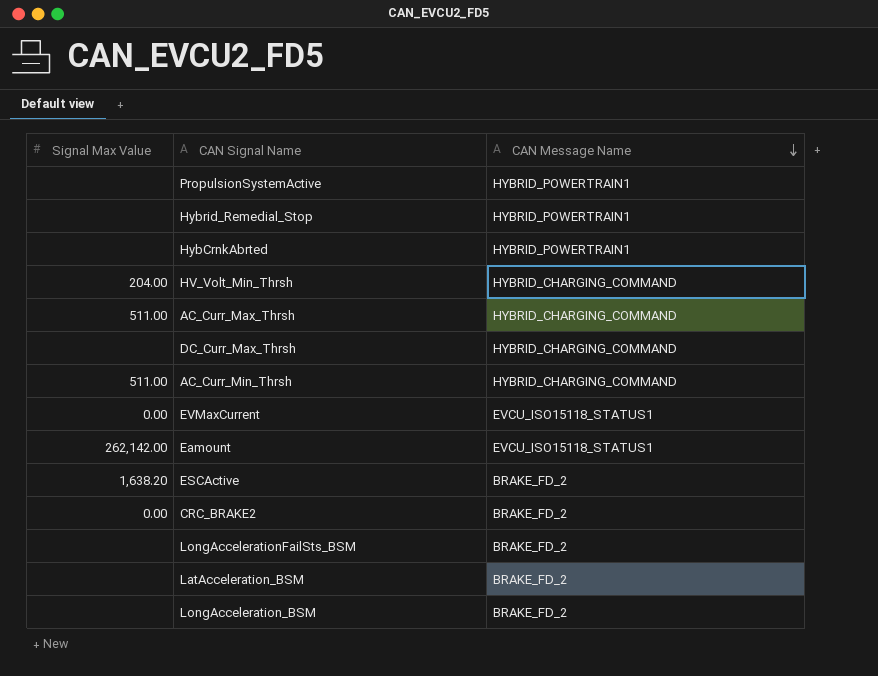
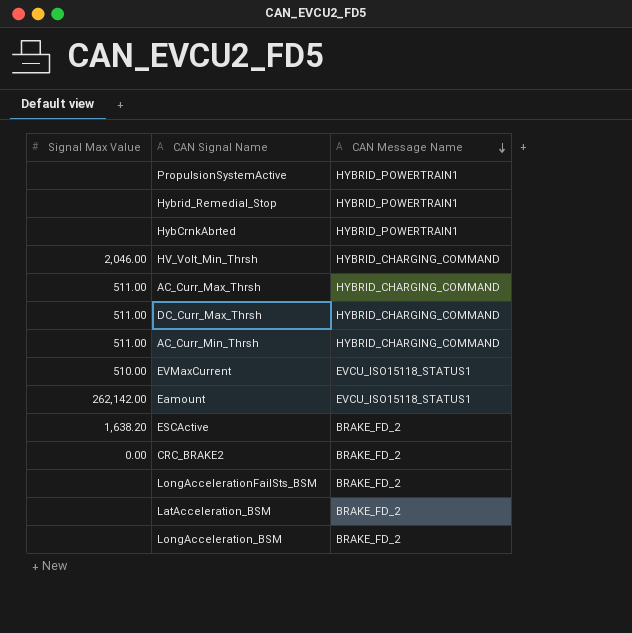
HV_Volt_Min_Thrsh | Signal Max Value: 204.00 -> 2,046.00
DC_Curr_Max_Thrsh | Signal Max Value: none -> 511.00
EVMaxCurrent | Signal Max Value: 0.00 -> 510.00

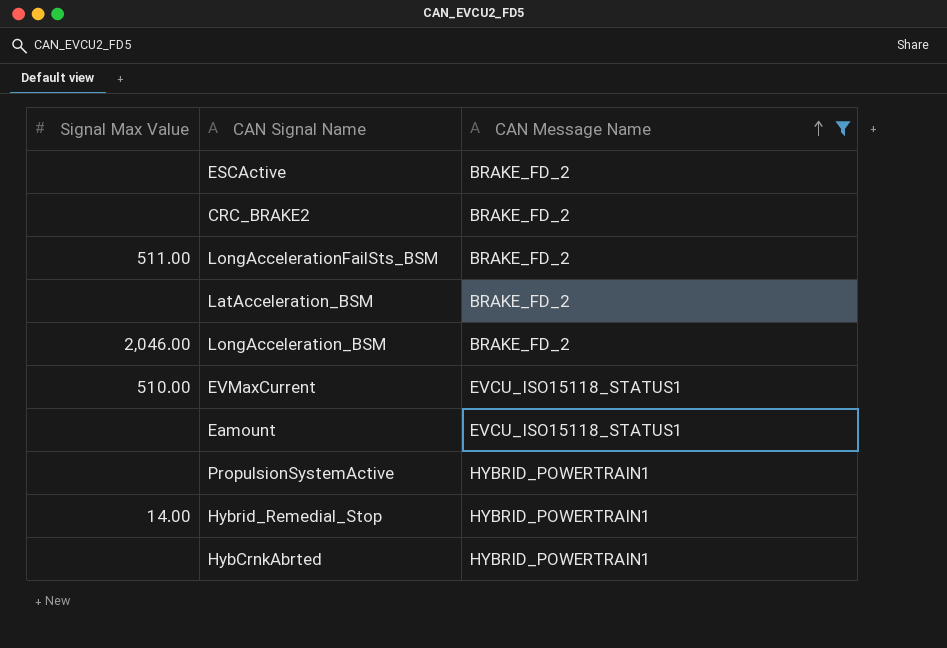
filter: none -> CAN Message Name != HYBRID_CHARGING_COMMAND
row order: CAN Message Name descending -> CAN Message Name ascending
ESCActive | Signal Max Value: 1,638.20 -> none
CRC_BRAKE2 | Signal Max Value: 0.00 -> none
LongAccelerationFailSts_BSM | Signal Max Value: none -> 511.00
LongAcceleration_BSM | Signal Max Value: none -> 2,046.00
Eamount | Signal Max Value: 262,142.00 -> none
Hybrid_Remedial_Stop | Signal Max Value: none -> 14.00

